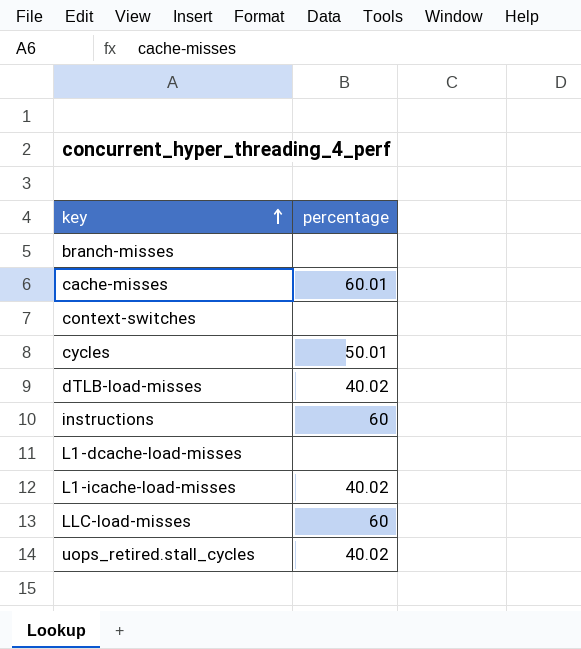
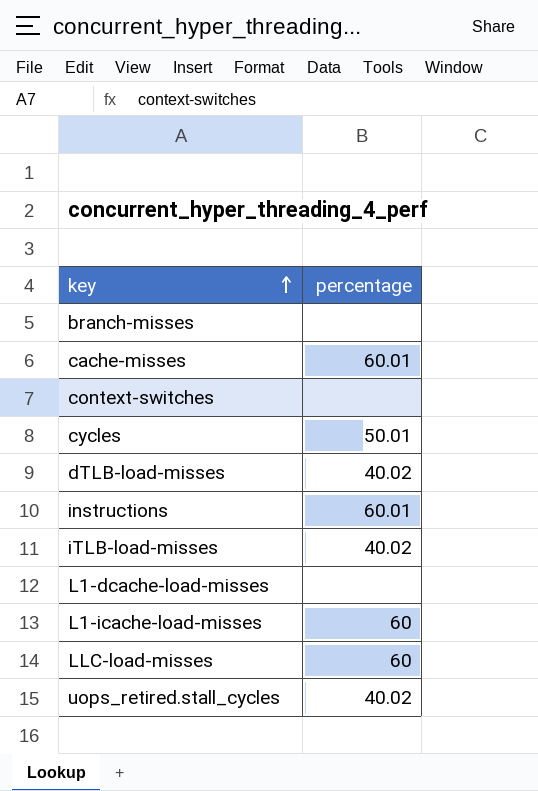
instructions | percentage: 60 -> 60.01
row iTLB-load-misses: none -> 40.02
L1-icache-load-misses | percentage: 40.02 -> 60

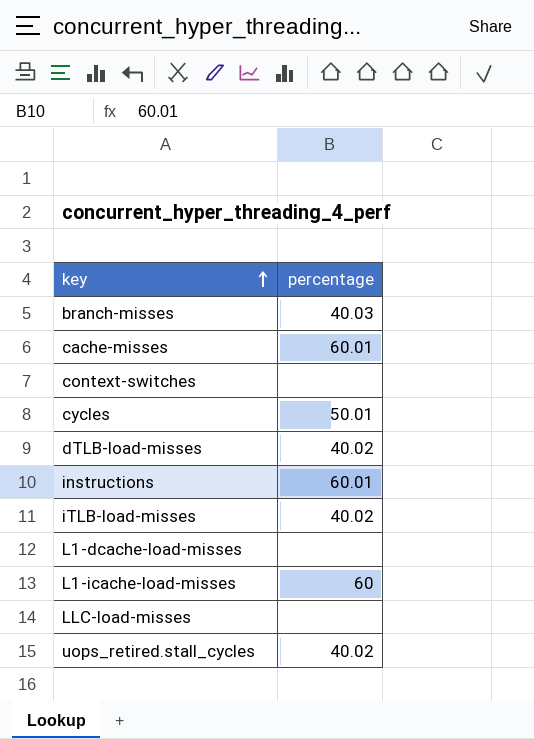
branch-misses | percentage: none -> 40.03
LLC-load-misses | percentage: 60 -> none

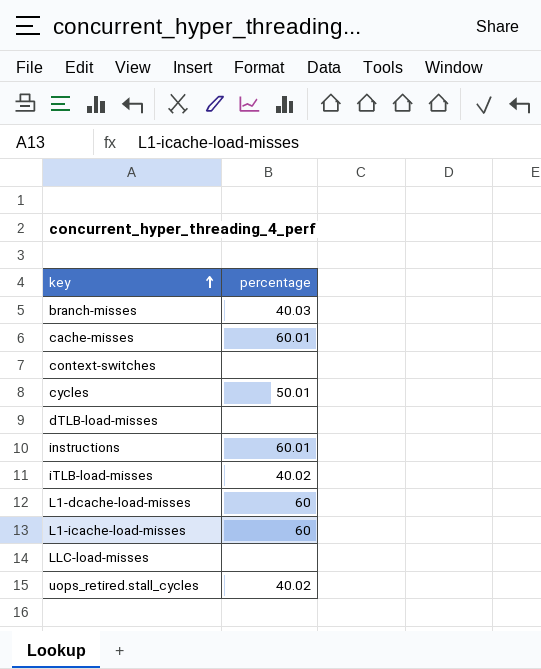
dTLB-load-misses | percentage: 40.02 -> none
L1-dcache-load-misses | percentage: none -> 60

